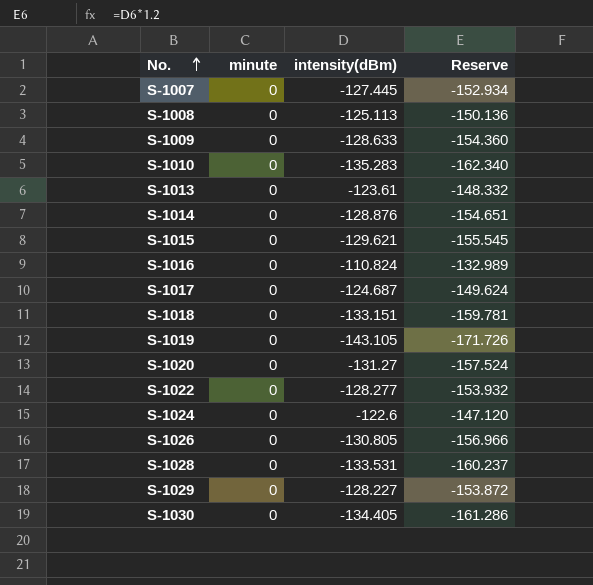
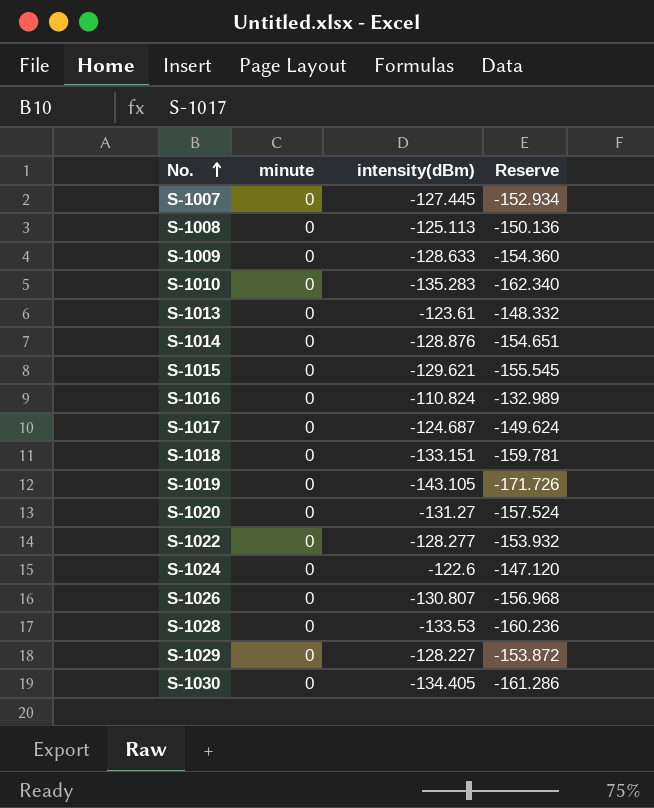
S-1026 | intensity(dBm): -130.805 -> -130.807
S-1026 | Reserve: -156.966 -> -156.968
S-1028 | intensity(dBm): -133.531 -> -133.53
S-1028 | Reserve: -160.237 -> -160.236

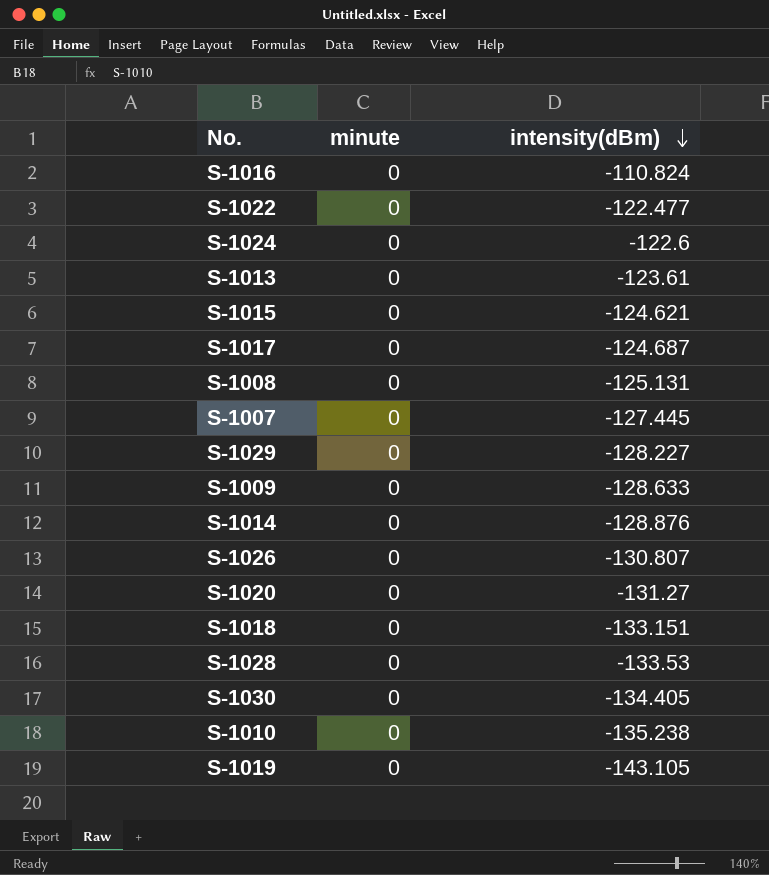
row order: No. ascending -> intensity(dBm) descending
column Reserve | formula: [intensity(dBm)] * 1.2 -> none
S-1022 | intensity(dBm): -128.277 -> -122.477
S-1015 | intensity(dBm): -129.621 -> -124.621
S-1008 | intensity(dBm): -125.113 -> -125.131
S-1010 | intensity(dBm): -135.283 -> -135.238

